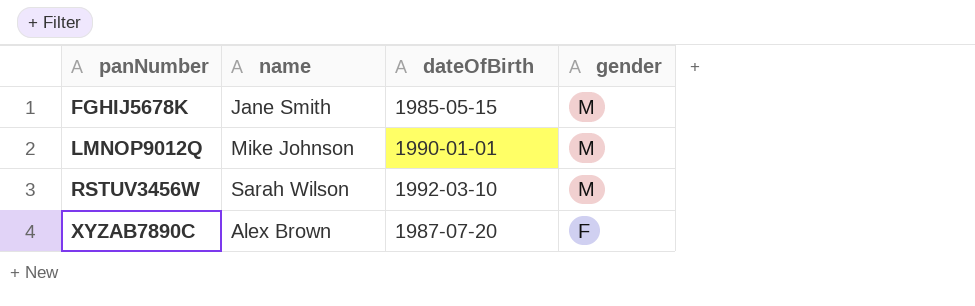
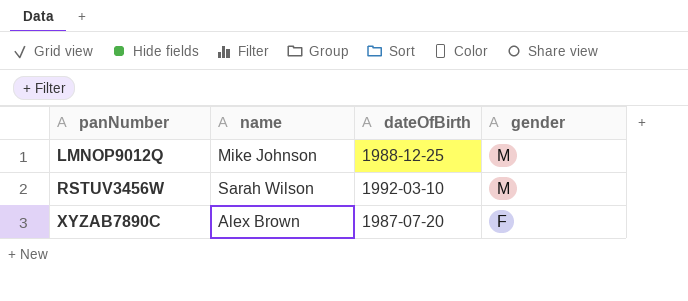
row FGHIJ5678K: Jane Smith | 1985-05-15 | M -> none
LMNOP9012Q | dateOfBirth: 1990-01-01 -> 1988-12-25

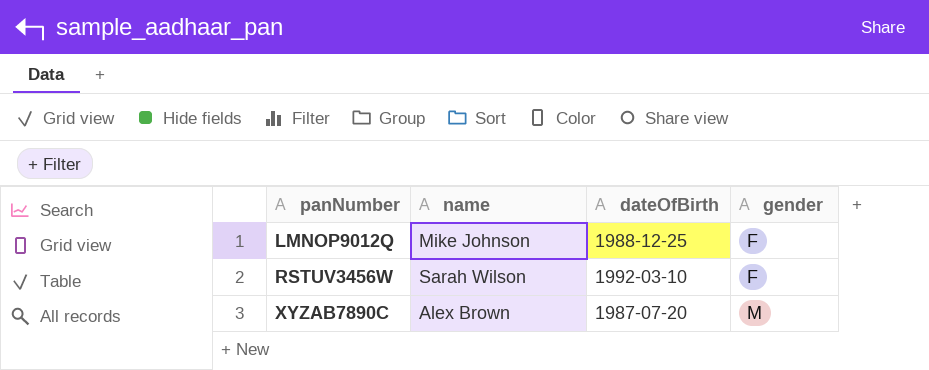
LMNOP9012Q | gender: M -> F
RSTUV3456W | gender: M -> F
XYZAB7890C | gender: F -> M

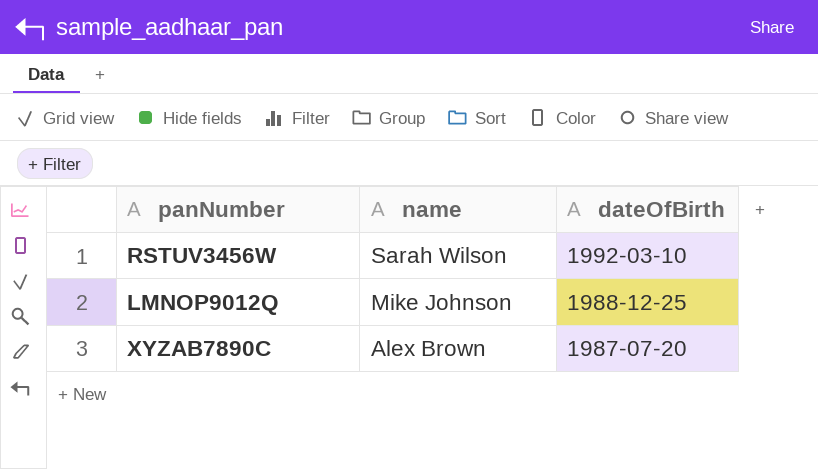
row order: panNumber ascending -> name descending
column gender | position: 4 -> none

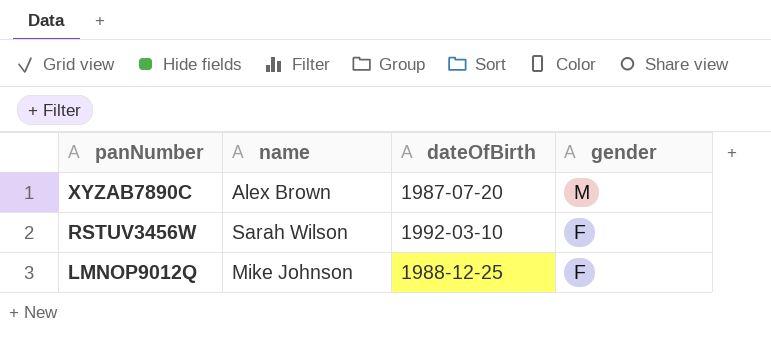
row order: name descending -> panNumber descending
column gender | position: none -> 4

